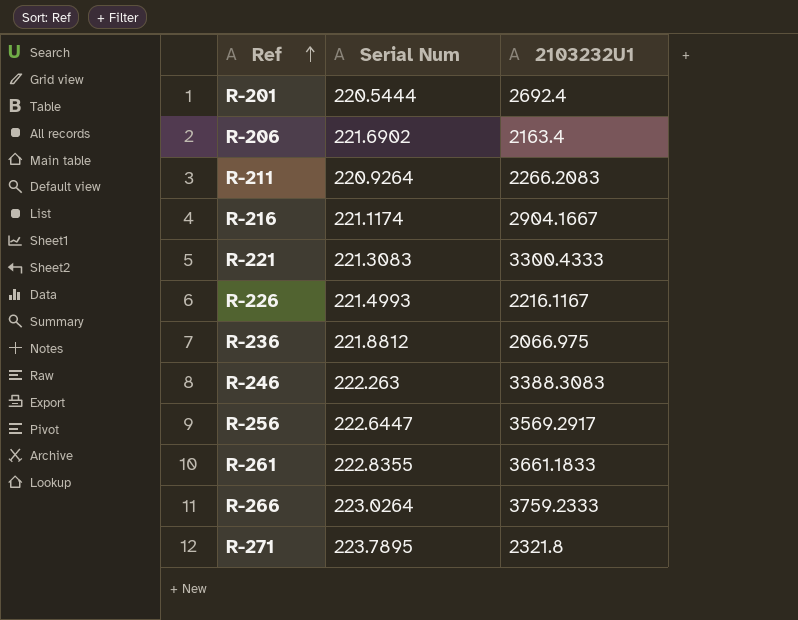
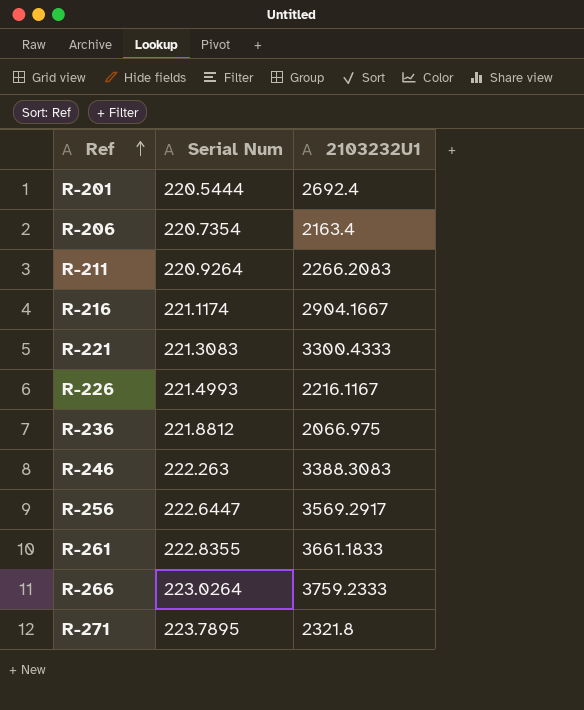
R-206 | Serial Num: 221.6902 -> 220.7354

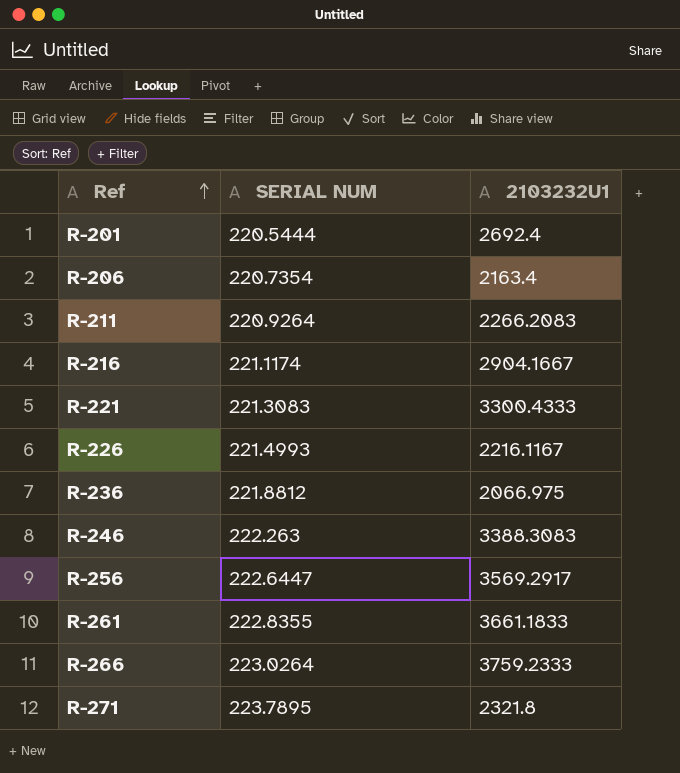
column name: Serial Num -> SERIAL NUM

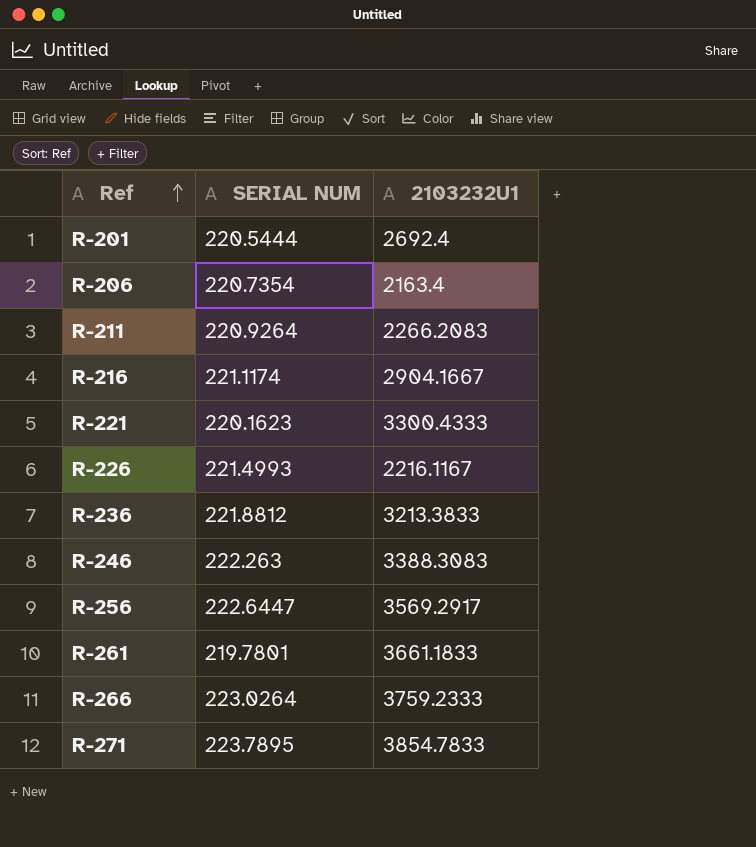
R-221 | SERIAL NUM: 221.3083 -> 220.1623
R-236 | 2103232U1: 2066.975 -> 3213.3833
R-261 | SERIAL NUM: 222.8355 -> 219.7801
R-271 | 2103232U1: 2321.8 -> 3854.7833

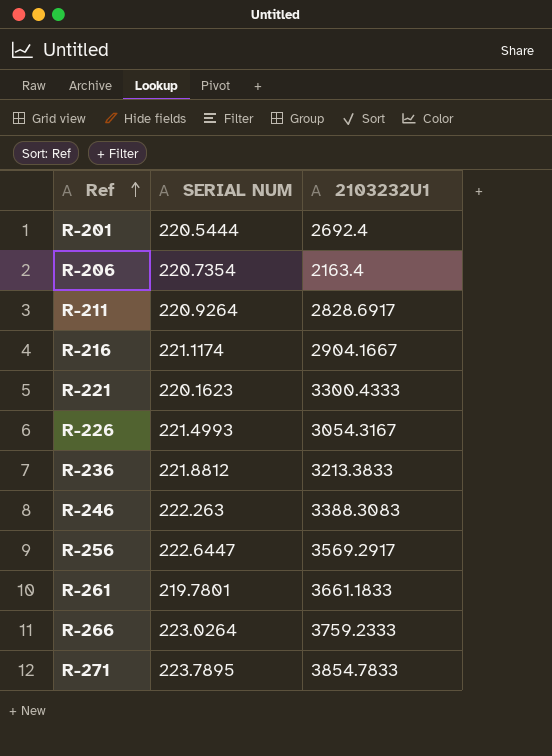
R-211 | 2103232U1: 2266.2083 -> 2828.6917
R-226 | 2103232U1: 2216.1167 -> 3054.3167

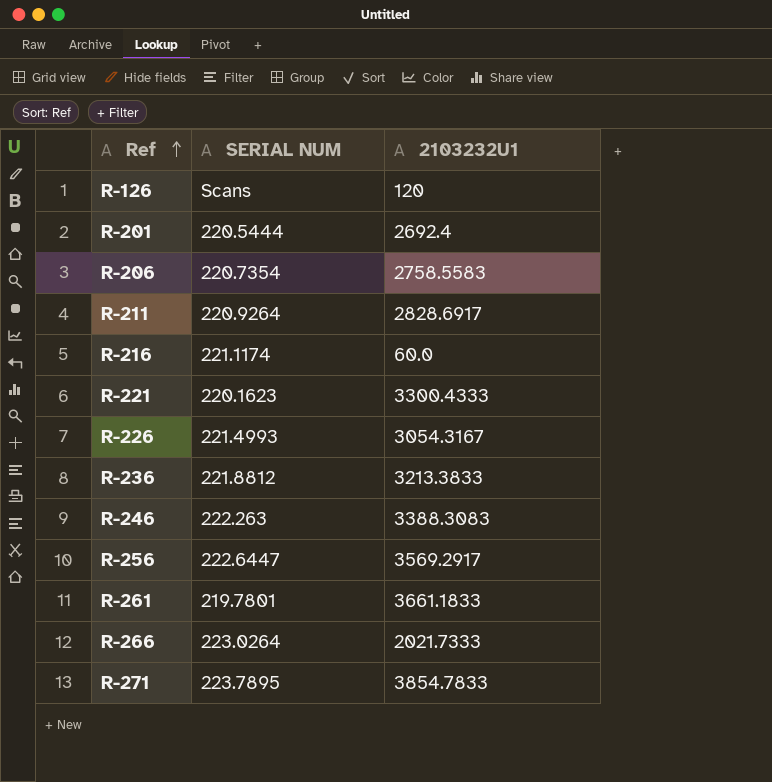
row R-126: none -> Scans | 120
R-206 | 2103232U1: 2163.4 -> 2758.5583
R-216 | 2103232U1: 2904.1667 -> 60.0
R-266 | 2103232U1: 3759.2333 -> 2021.7333

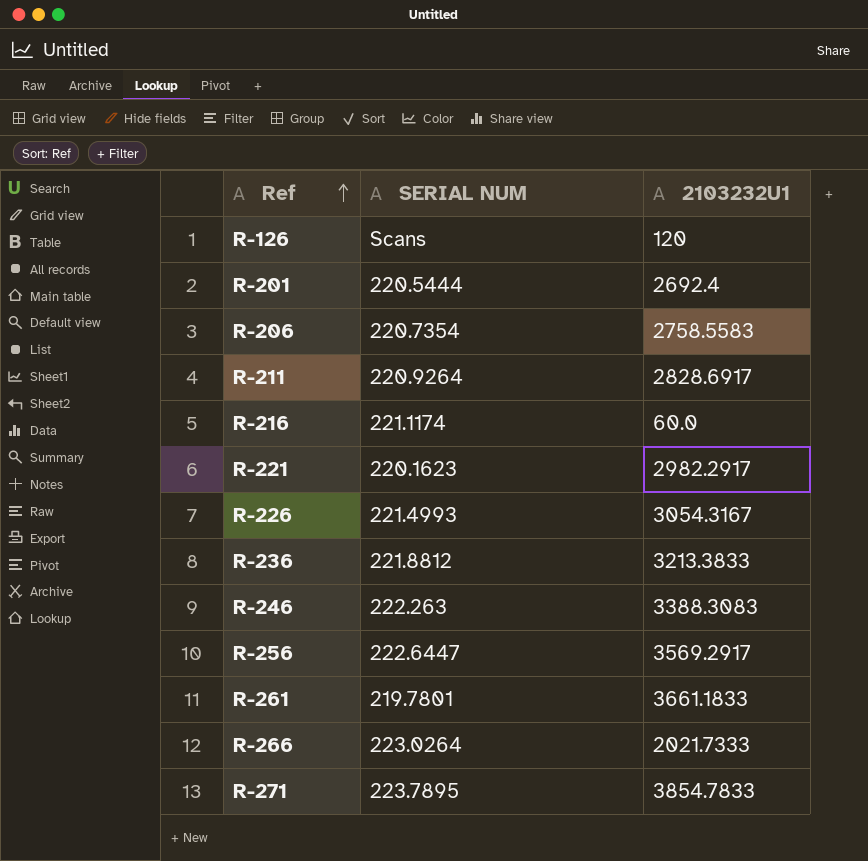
R-221 | 2103232U1: 3300.4333 -> 2982.2917

